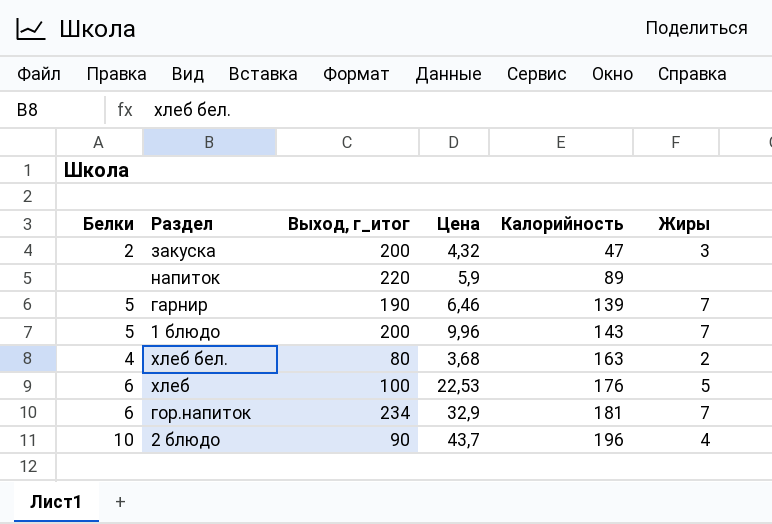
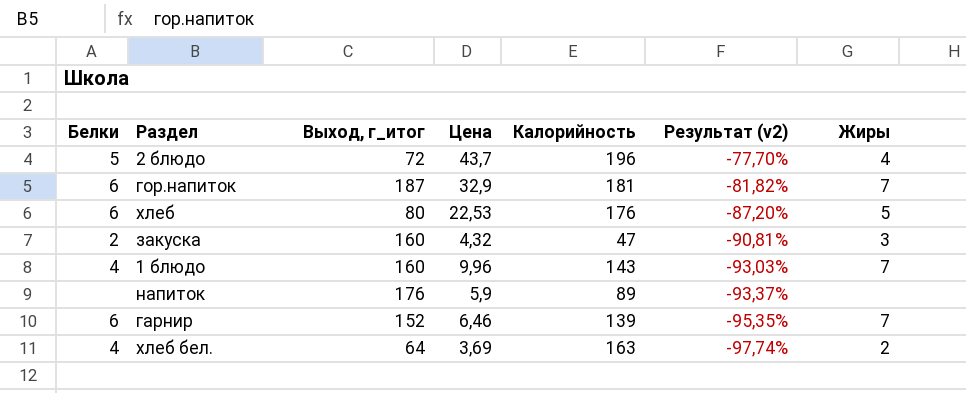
row order: Калорийность ascending -> Результат (v2) descending
column Результат (v2) | formula: none -> ([Цена] - [Калорийность]) / [Калорийность]
2 блюдо | Белки: 10 -> 5
2 блюдо | Выход, г_итог: 90 -> 72
гор.напиток | Выход, г_итог: 234 -> 187
хлеб | Выход, г_итог: 100 -> 80
закуска | Выход, г_итог: 200 -> 160
1 блюдо | Белки: 5 -> 4
1 блюдо | Выход, г_итог: 200 -> 160
напиток | Выход, г_итог: 220 -> 176
гарнир | Белки: 5 -> 6
гарнир | Выход, г_итог: 190 -> 152
хлеб бел. | Выход, г_итог: 80 -> 64
хлеб бел. | Цена: 3,68 -> 3,69

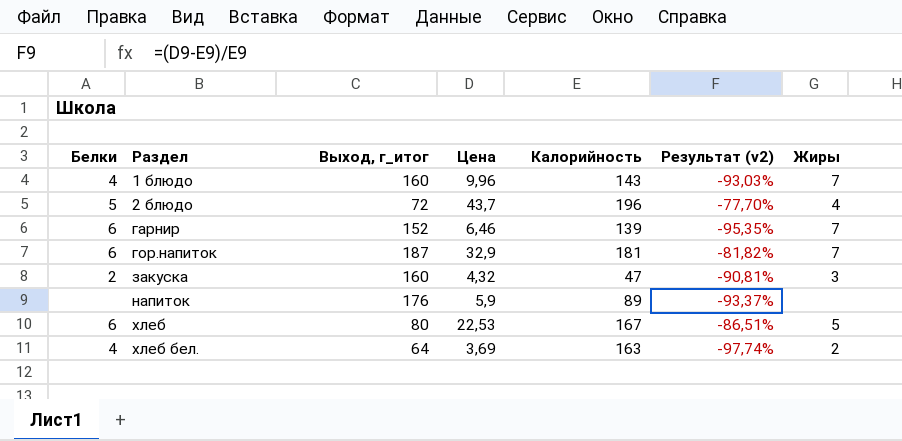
row order: Результат (v2) descending -> Раздел ascending
хлеб | Калорийность: 176 -> 167
хлеб | Результат (v2): -87,20% -> -86,51%

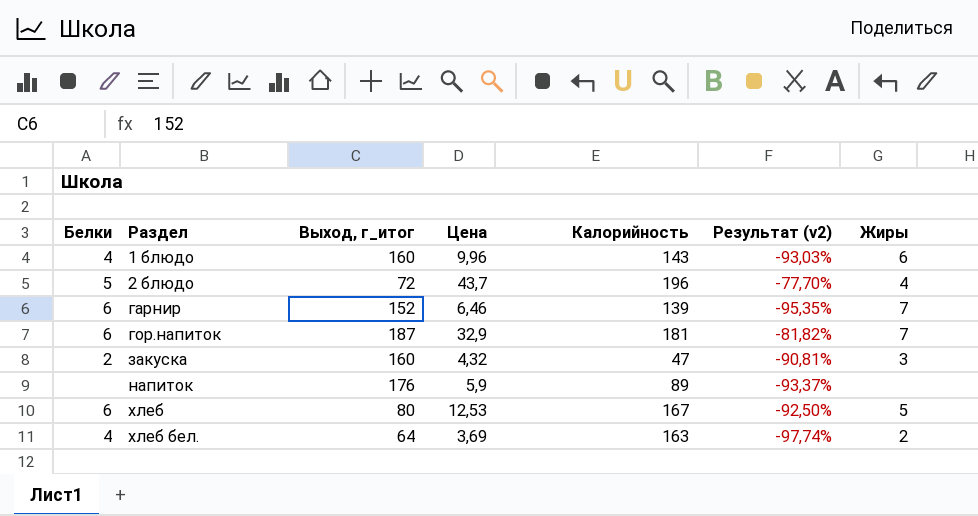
1 блюдо | Жиры: 7 -> 6
хлеб | Цена: 22,53 -> 12,53
хлеб | Результат (v2): -86,51% -> -92,50%

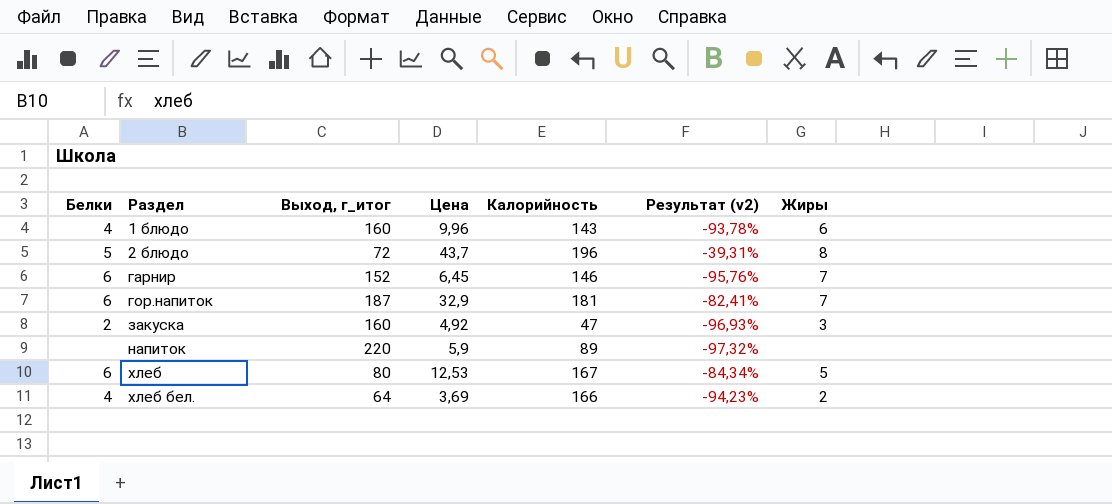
column Результат (v2) | formula: ([Цена] - [Калорийность]) / [Калорийность] -> ([Цена] - [Выход, г_итог]) / [Выход, г_итог]
2 блюдо | Жиры: 4 -> 8
гарнир | Цена: 6,46 -> 6,45
гарнир | Калорийность: 139 -> 146
закуска | Цена: 4,32 -> 4,92
напиток | Выход, г_итог: 176 -> 220
хлеб бел. | Калорийность: 163 -> 166

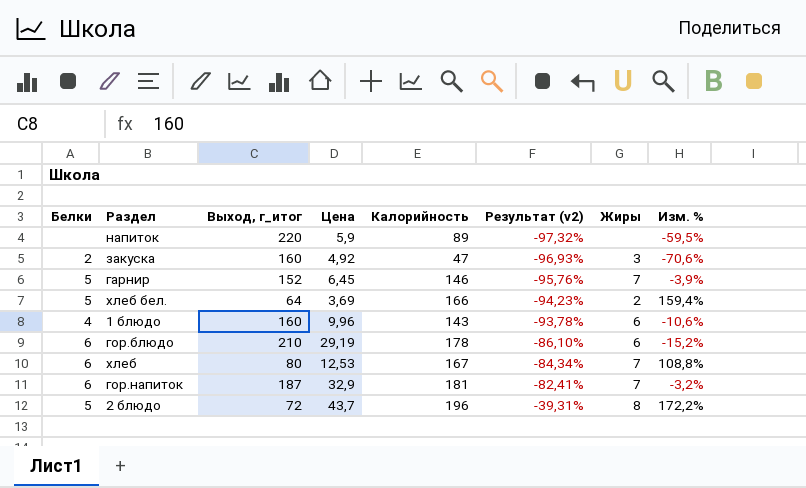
row order: Раздел ascending -> Результат (v2) ascending
column Изм. % | formula: none -> ([Калорийность] - [Выход, г_итог]) / [Выход, г_итог]
гарнир | Белки: 6 -> 5
хлеб бел. | Белки: 4 -> 5
row гор.блюдо: none -> 6 | 210 | 29,19 | 178 | -86,10% | 6 | -15,2%
хлеб | Жиры: 5 -> 7

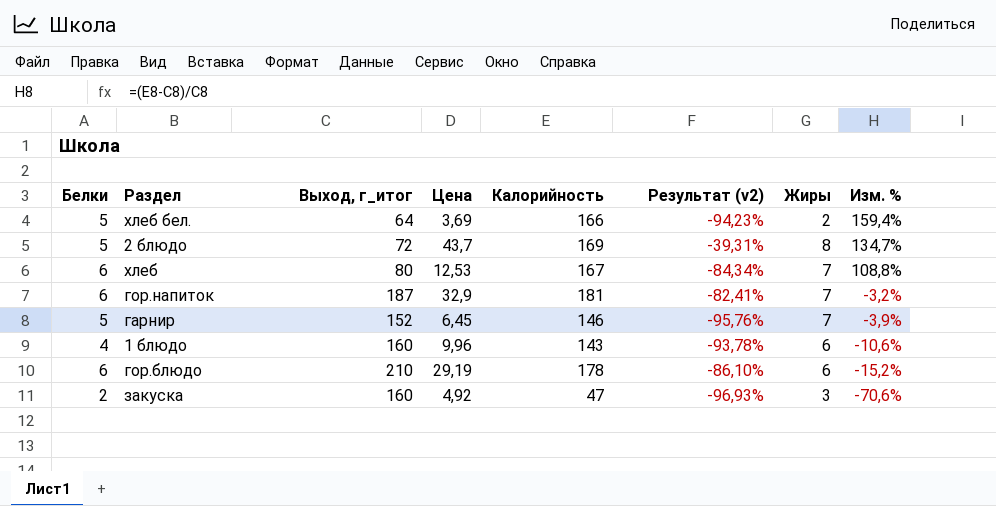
row order: Результат (v2) ascending -> Изм. % descending
row напиток: none | 220 | 5,9 | 89 | -97,32% | none | -59,5% -> none
2 блюдо | Калорийность: 196 -> 169
2 блюдо | Изм. %: 172,2% -> 134,7%

